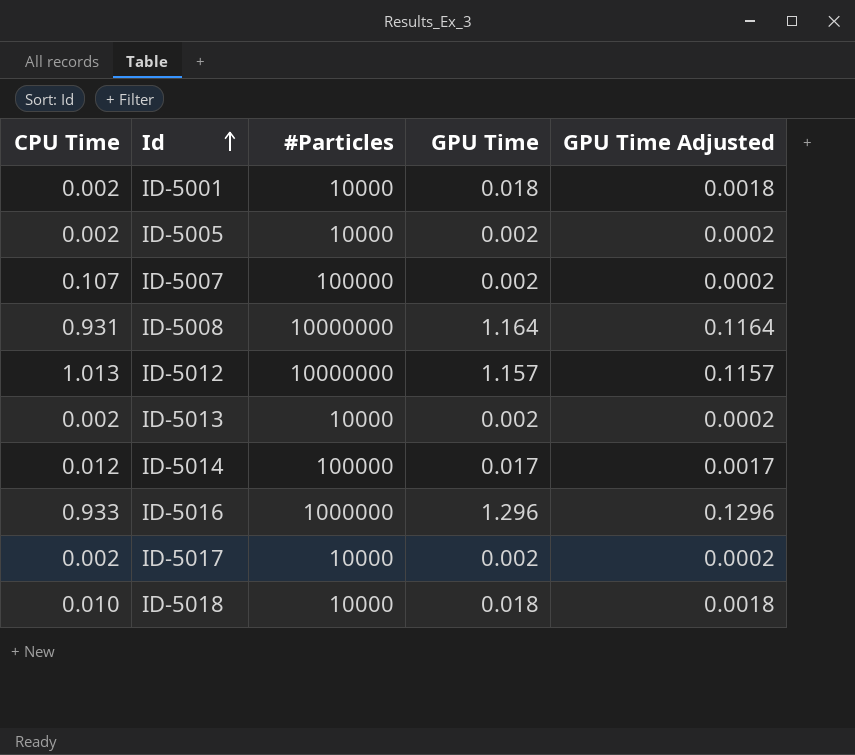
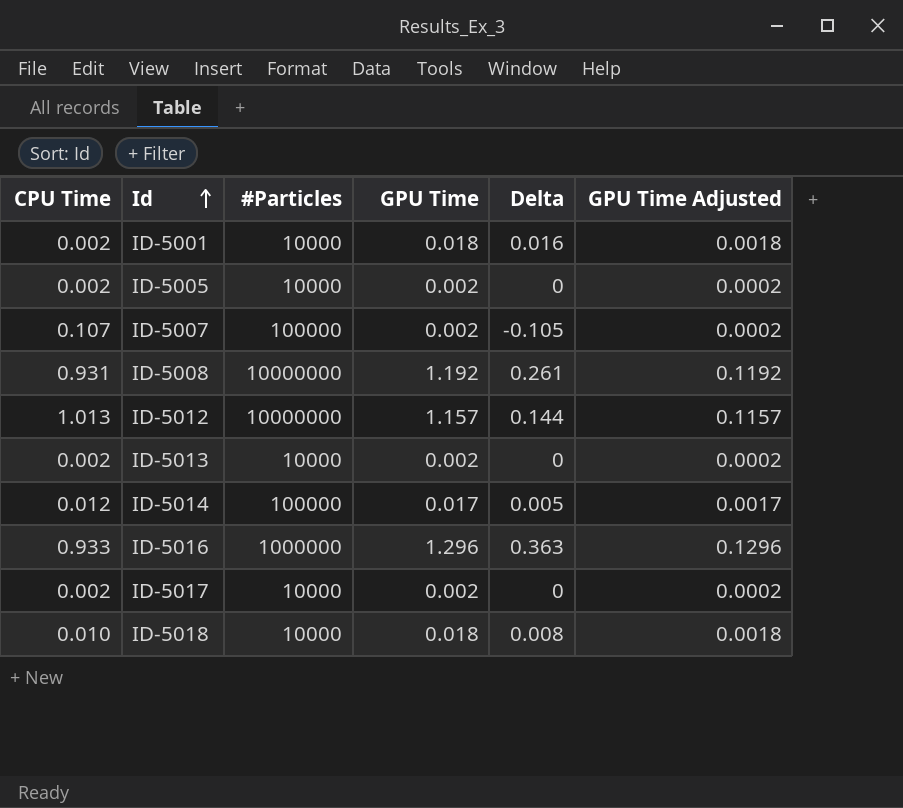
column Delta | formula: none -> [GPU Time] - [CPU Time]
ID-5008 | GPU Time: 1.164 -> 1.192
ID-5008 | GPU Time Adjusted: 0.1164 -> 0.1192

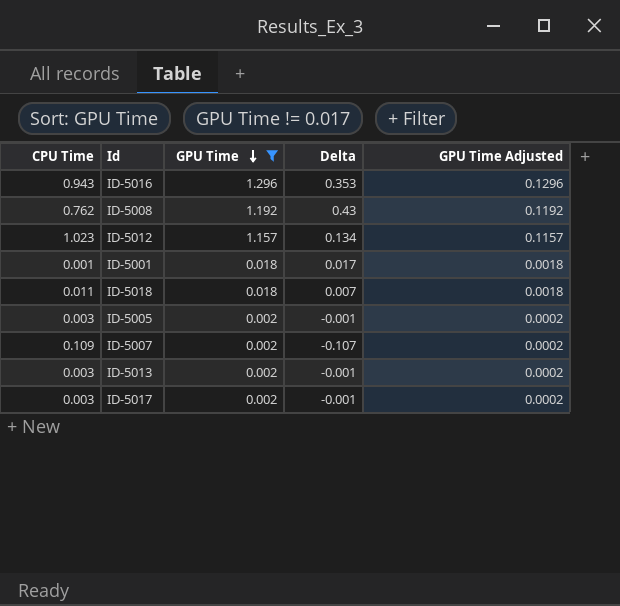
filter: none -> GPU Time != 0.017
row order: Id ascending -> GPU Time descending
column #Particles | position: 3 -> none
ID-5016 | CPU Time: 0.933 -> 0.943
ID-5016 | Delta: 0.363 -> 0.353
ID-5008 | CPU Time: 0.931 -> 0.762
ID-5008 | Delta: 0.261 -> 0.43
ID-5012 | CPU Time: 1.013 -> 1.023
ID-5012 | Delta: 0.144 -> 0.134
ID-5001 | CPU Time: 0.002 -> 0.001
ID-5001 | Delta: 0.016 -> 0.017
ID-5018 | CPU Time: 0.010 -> 0.011
ID-5018 | Delta: 0.008 -> 0.007
ID-5005 | CPU Time: 0.002 -> 0.003
ID-5005 | Delta: 0 -> -0.001
ID-5007 | CPU Time: 0.107 -> 0.109
ID-5007 | Delta: -0.105 -> -0.107
ID-5013 | CPU Time: 0.002 -> 0.003
ID-5013 | Delta: 0 -> -0.001
ID-5017 | CPU Time: 0.002 -> 0.003
ID-5017 | Delta: 0 -> -0.001

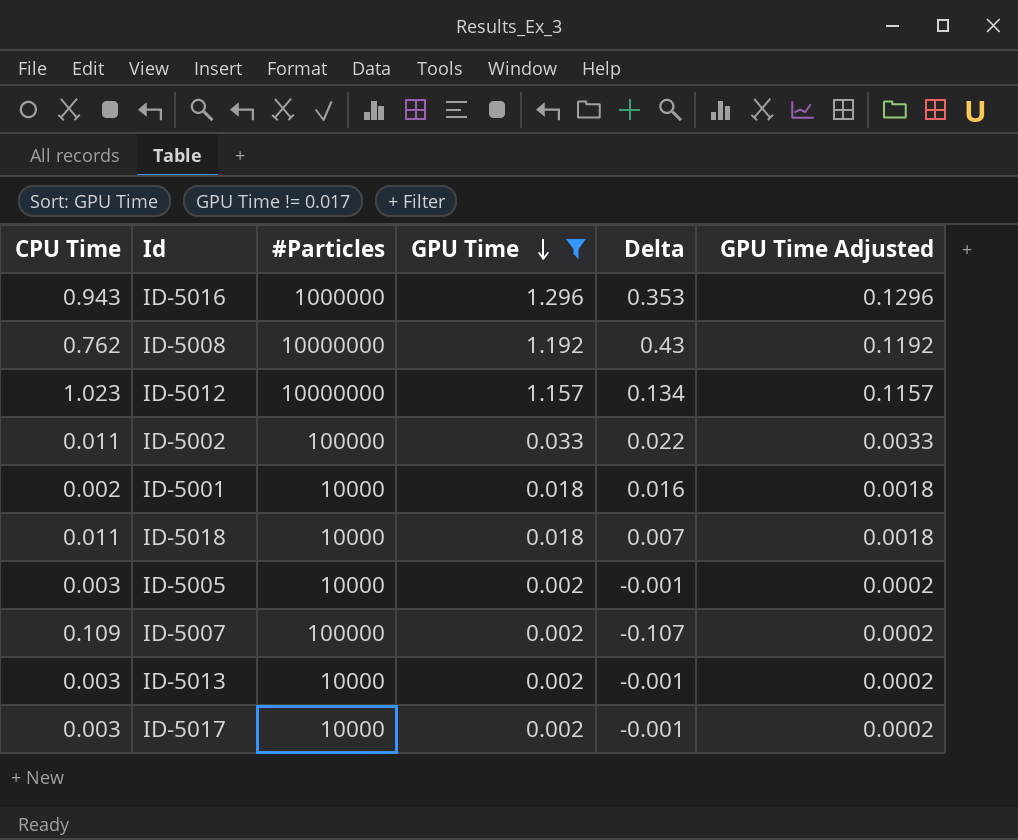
column #Particles | position: none -> 3
row ID-5002: none -> 0.011 | 100000 | 0.033 | 0.022 | 0.0033
ID-5001 | CPU Time: 0.001 -> 0.002
ID-5001 | Delta: 0.017 -> 0.016

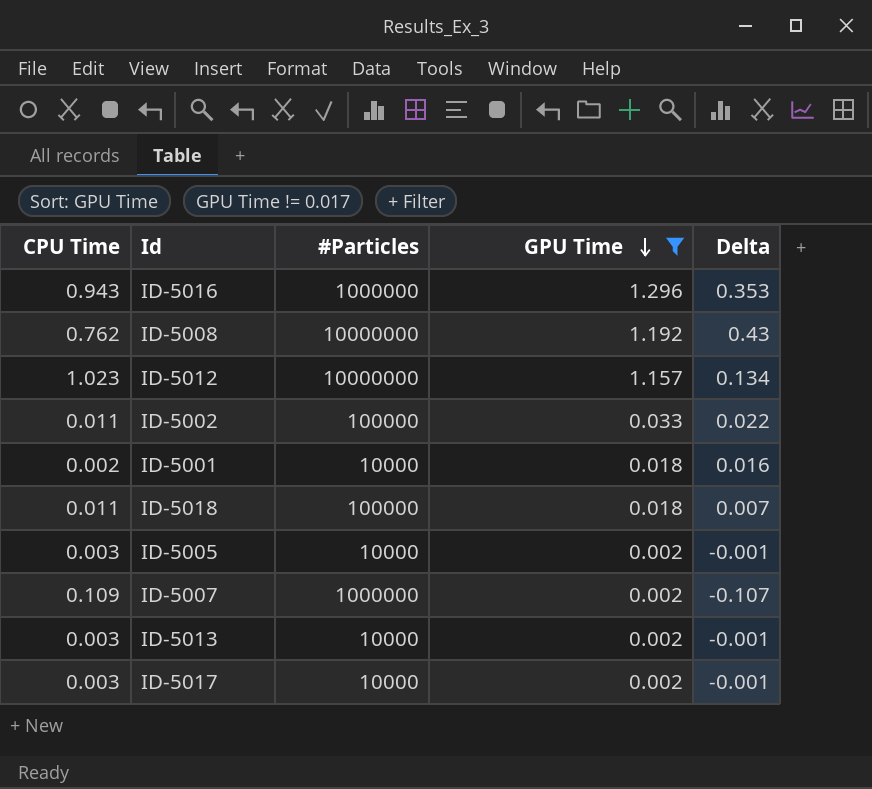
column GPU Time Adjusted | formula: [GPU Time] * 0.1 -> none
ID-5018 | #Particles: 10000 -> 100000
ID-5007 | #Particles: 100000 -> 1000000

